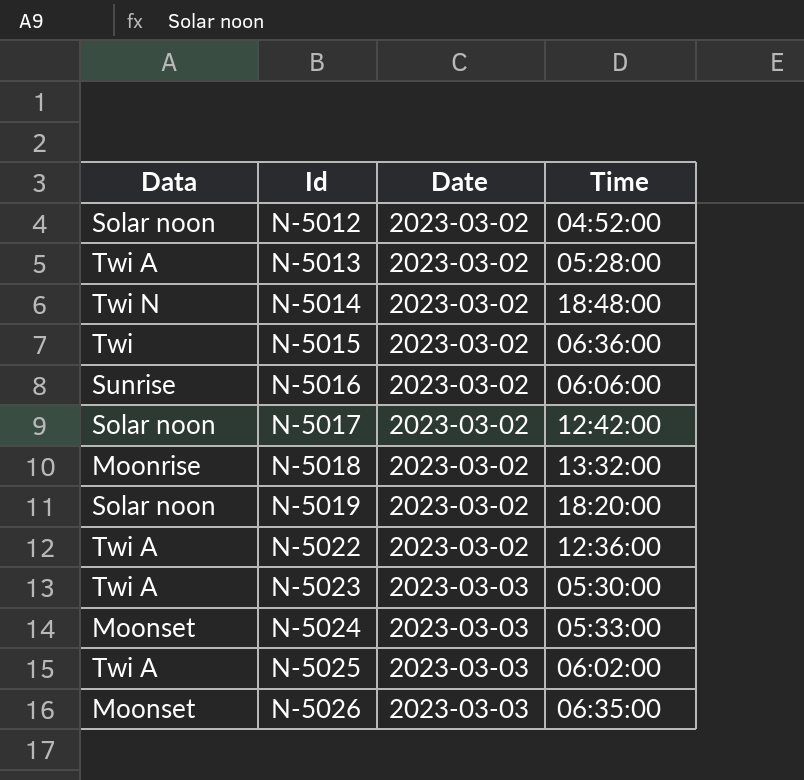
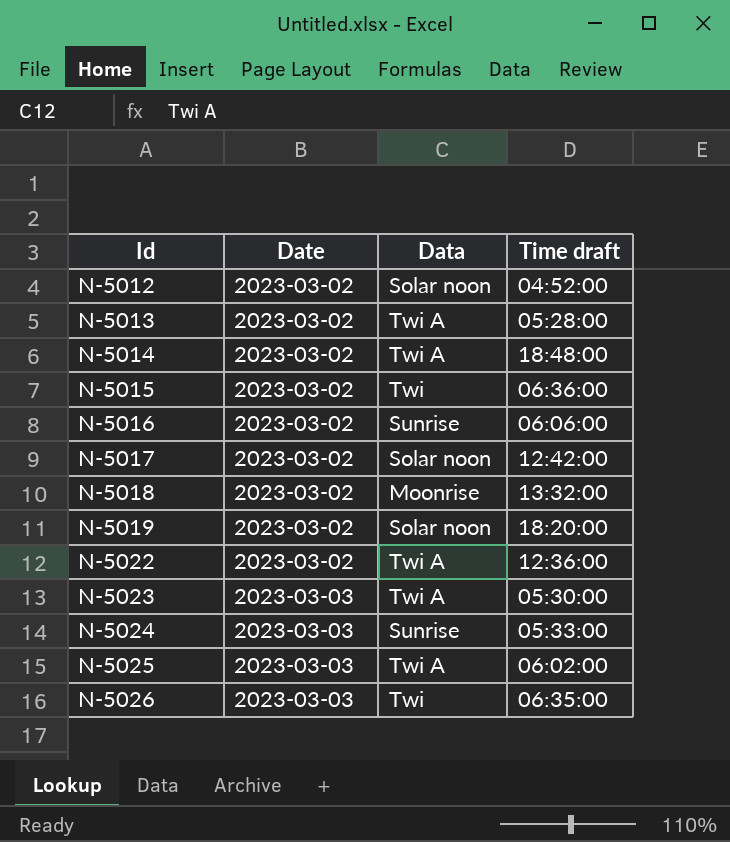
column Data | position: 1 -> 3
column name: Time -> Time draft
N-5014 | Data: Twi N -> Twi A
N-5024 | Data: Moonset -> Sunrise
N-5026 | Data: Moonset -> Twi

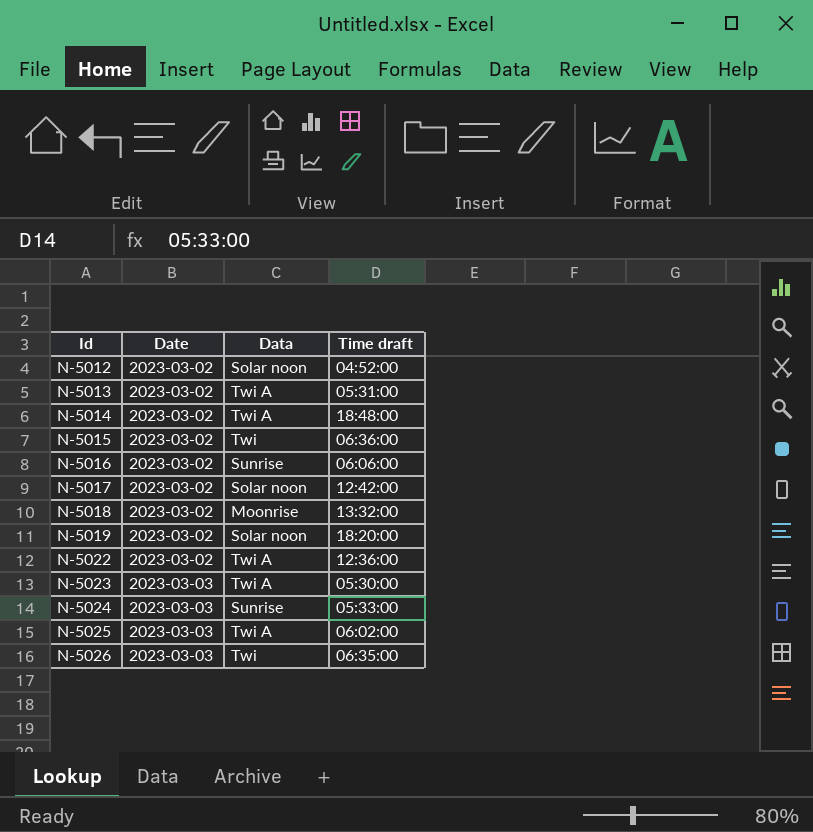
N-5013 | Time draft: 05:28:00 -> 05:31:00

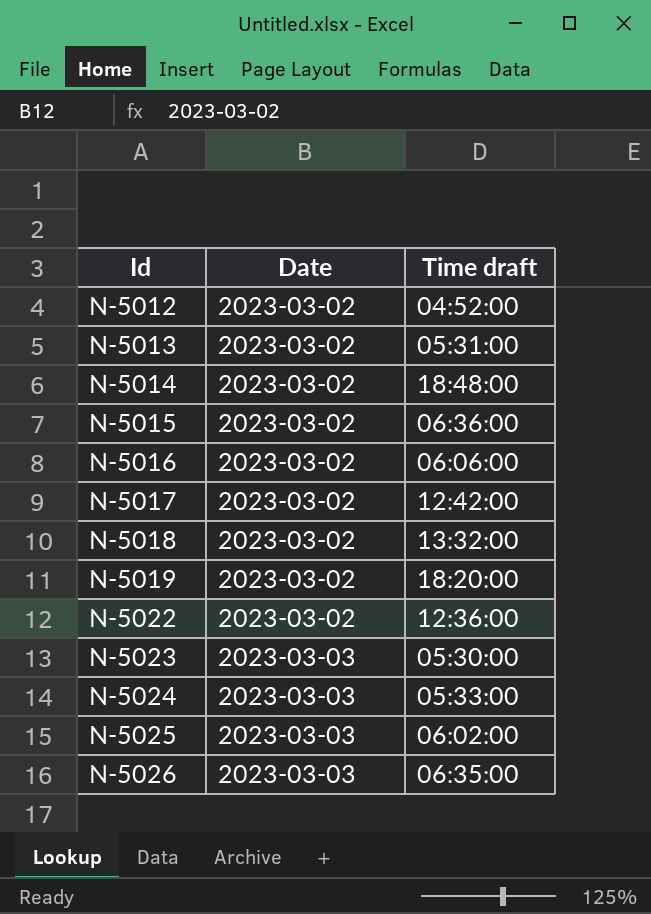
column Data | position: 3 -> none

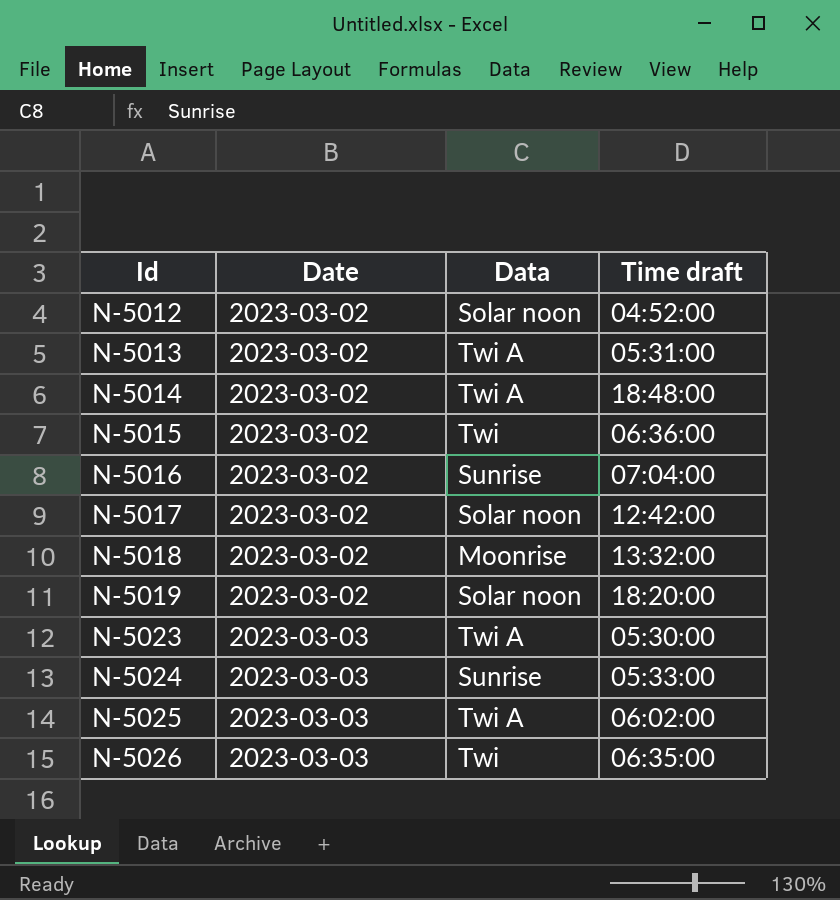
column Data | position: none -> 3
row N-5022: 2023-03-02 | 12:36:00 -> none
N-5016 | Time draft: 06:06:00 -> 07:04:00

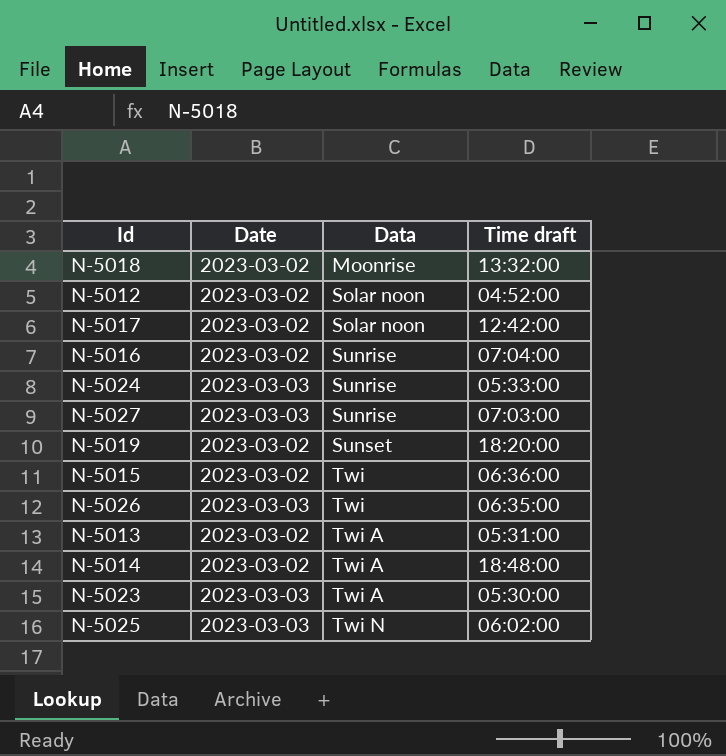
row order: Id ascending -> Data ascending
row N-5027: none -> 2023-03-03 | Sunrise | 07:03:00
N-5019 | Data: Solar noon -> Sunset
N-5025 | Data: Twi A -> Twi N

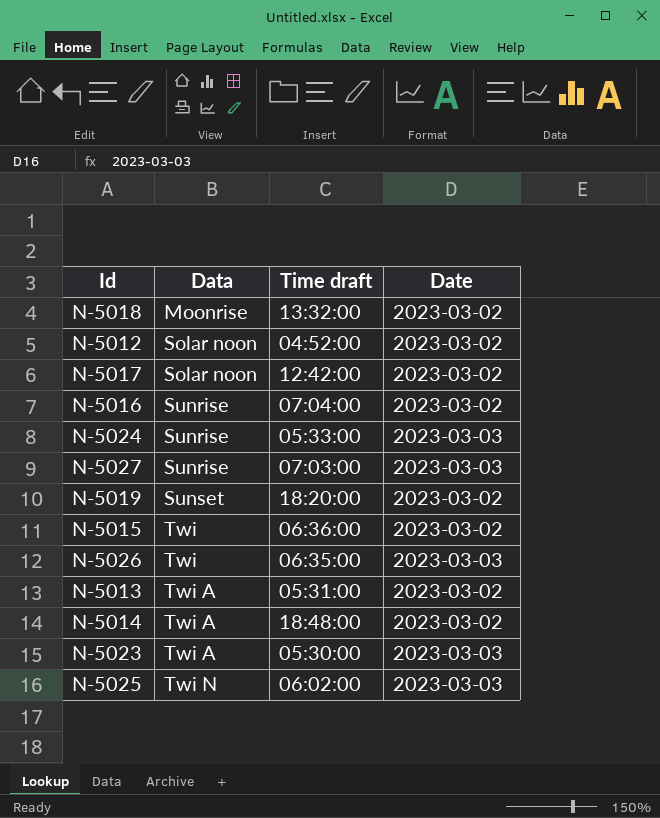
column Date | position: 2 -> 4

